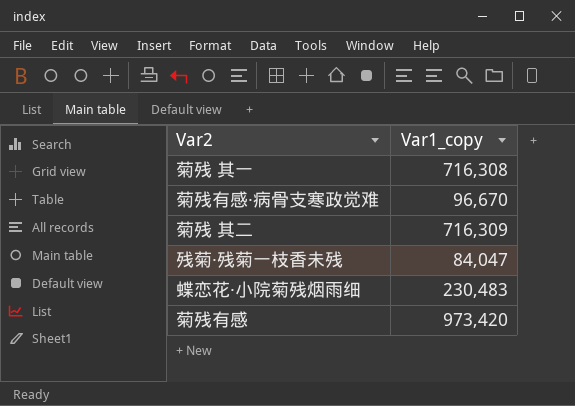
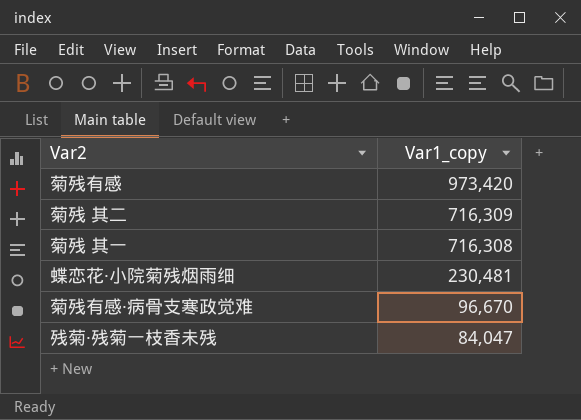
row order: none -> Var1_copy descending
蝶恋花·小院菊残烟雨细 | Var1_copy: 230,483 -> 230,481

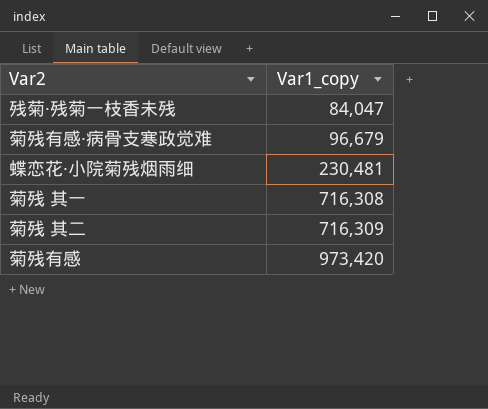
row order: Var1_copy descending -> Var1_copy ascending
菊残有感·病骨支寒政觉难 | Var1_copy: 96,670 -> 96,679

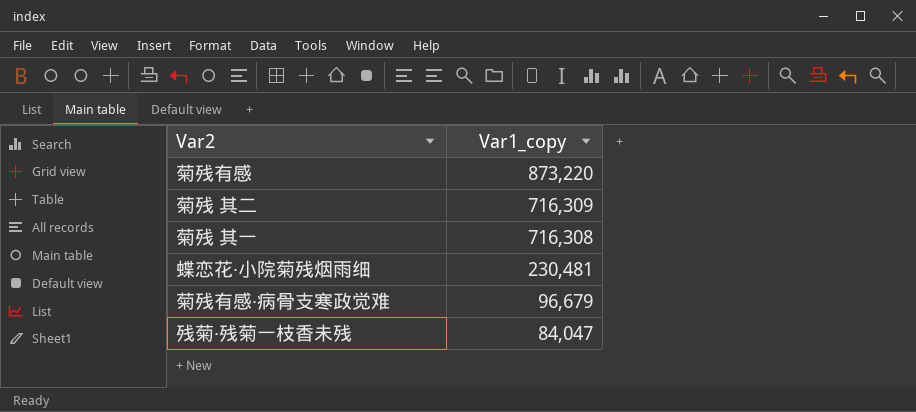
row order: Var1_copy ascending -> Var1_copy descending
菊残有感 | Var1_copy: 973,420 -> 873,220

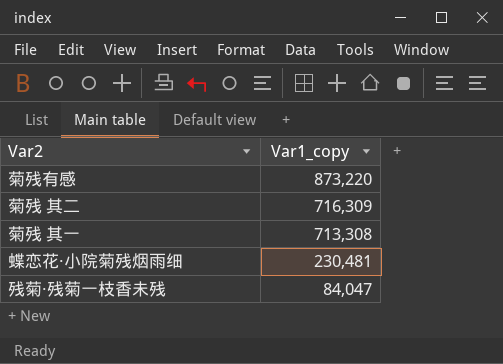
row 菊残有感·病骨支寒政觉难: 96,679 -> none
菊残 其一 | Var1_copy: 716,308 -> 713,308

